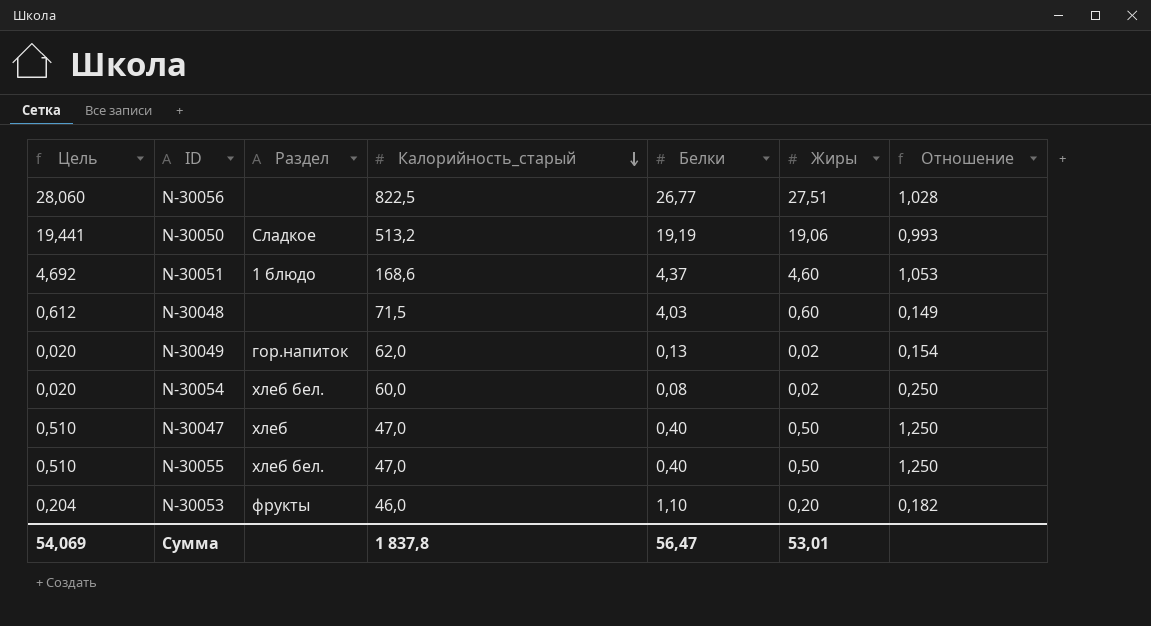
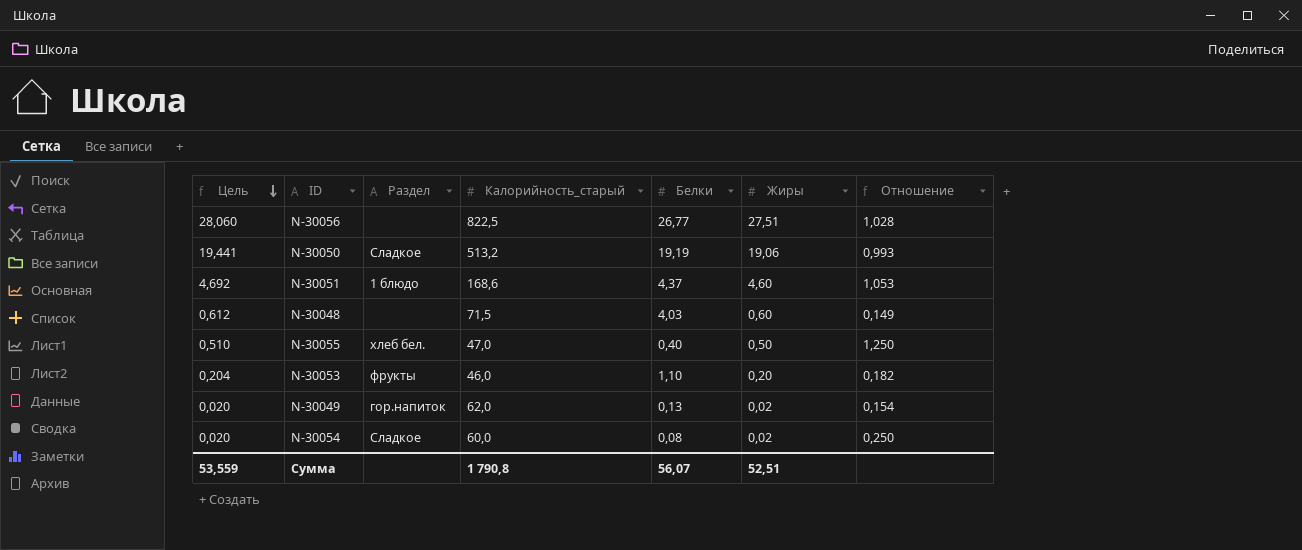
row order: Калорийность_старый descending -> Цель descending
row N-30047: 0,510 | хлеб | 47,0 | 0,40 | 0,50 | 1,250 -> none
N-30054 | Раздел: хлеб бел. -> Сладкое
Сумма | Цель: 54,069 -> 53,559
Сумма | Калорийность_старый: 1 837,8 -> 1 790,8
Сумма | Белки: 56,47 -> 56,07
Сумма | Жиры: 53,01 -> 52,51

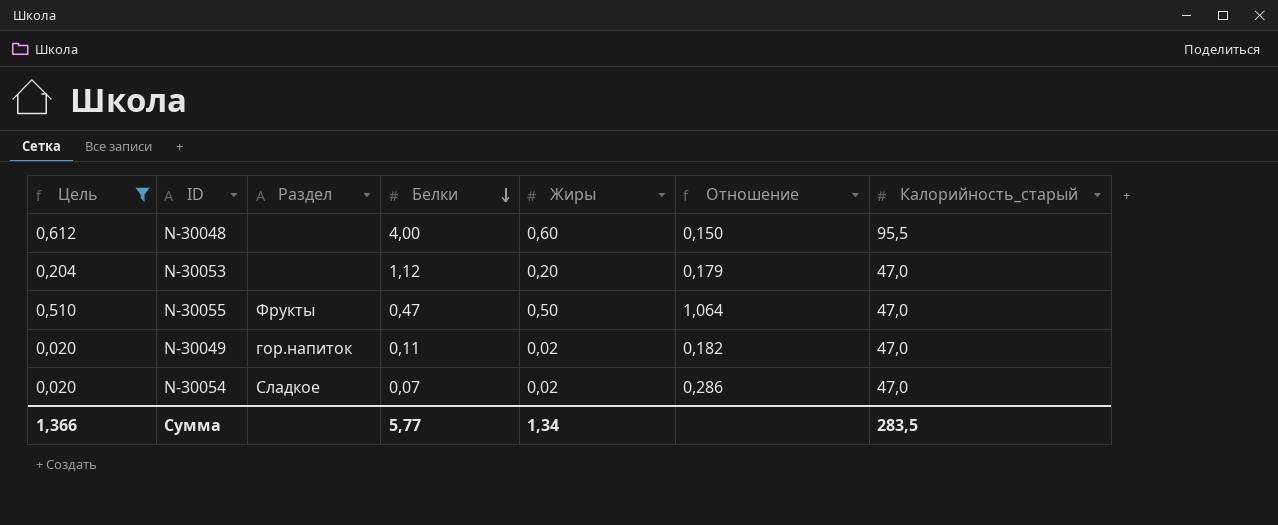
filter: none -> Цель <= 0,612
row order: Цель descending -> Белки descending
column Калорийность_старый | position: 4 -> 7
N-30048 | Белки: 4,03 -> 4,00
N-30048 | Отношение: 0,149 -> 0,150
N-30048 | Калорийность_старый: 71,5 -> 95,5
N-30053 | Раздел: фрукты -> none
N-30053 | Белки: 1,10 -> 1,12
N-30053 | Отношение: 0,182 -> 0,179
N-30053 | Калорийность_старый: 46,0 -> 47,0
N-30055 | Раздел: хлеб бел. -> Фрукты
N-30055 | Белки: 0,40 -> 0,47
N-30055 | Отношение: 1,250 -> 1,064
N-30049 | Белки: 0,13 -> 0,11
N-30049 | Отношение: 0,154 -> 0,182
N-30049 | Калорийность_старый: 62,0 -> 47,0
N-30054 | Белки: 0,08 -> 0,07
N-30054 | Отношение: 0,250 -> 0,286
N-30054 | Калорийность_старый: 60,0 -> 47,0
Сумма | Цель: 53,559 -> 1,366
Сумма | Белки: 56,07 -> 5,77
Сумма | Жиры: 52,51 -> 1,34
Сумма | Калорийность_старый: 1 790,8 -> 283,5

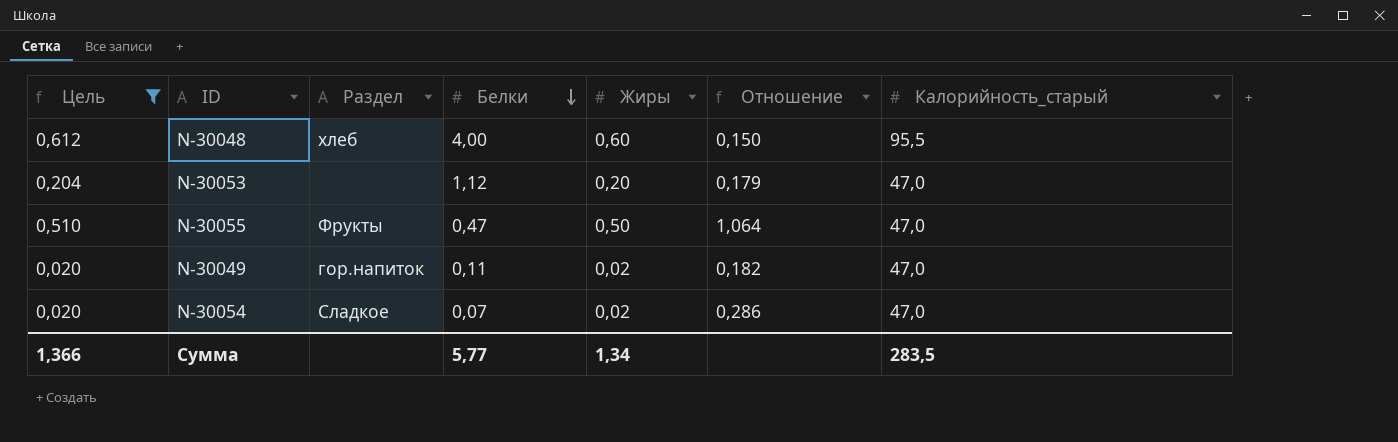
N-30048 | Раздел: none -> хлеб

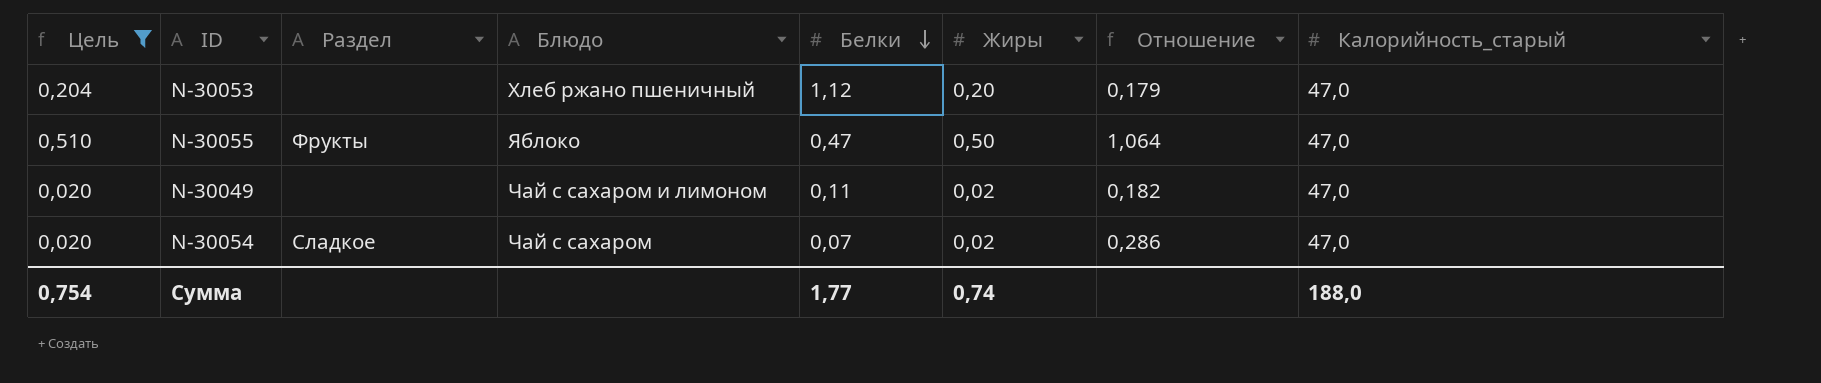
column Блюдо | position: none -> 4
row N-30048: 0,612 | хлеб | 4,00 | 0,60 | 0,150 | 95,5 -> none
N-30049 | Раздел: гор.напиток -> none
Сумма | Цель: 1,366 -> 0,754
Сумма | Белки: 5,77 -> 1,77
Сумма | Жиры: 1,34 -> 0,74
Сумма | Калорийность_старый: 283,5 -> 188,0

